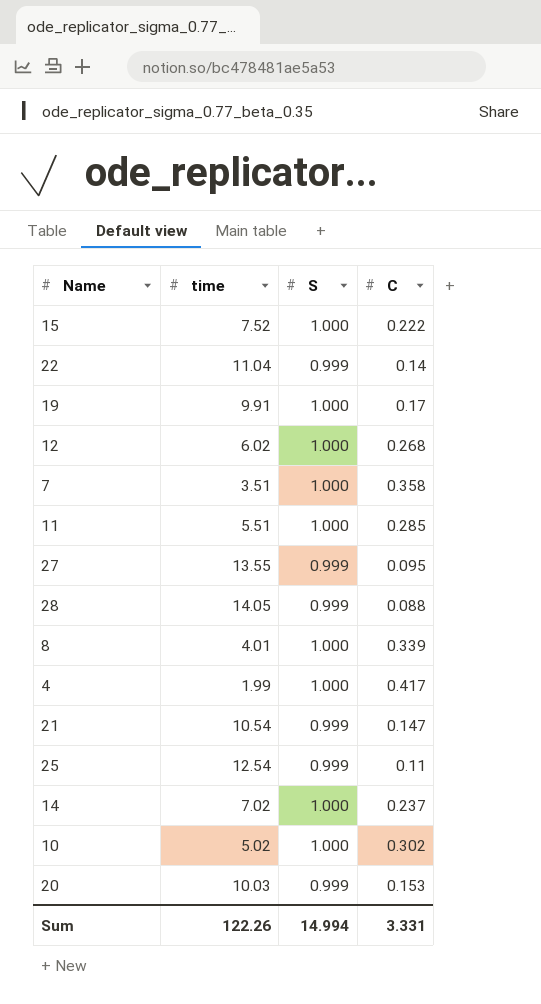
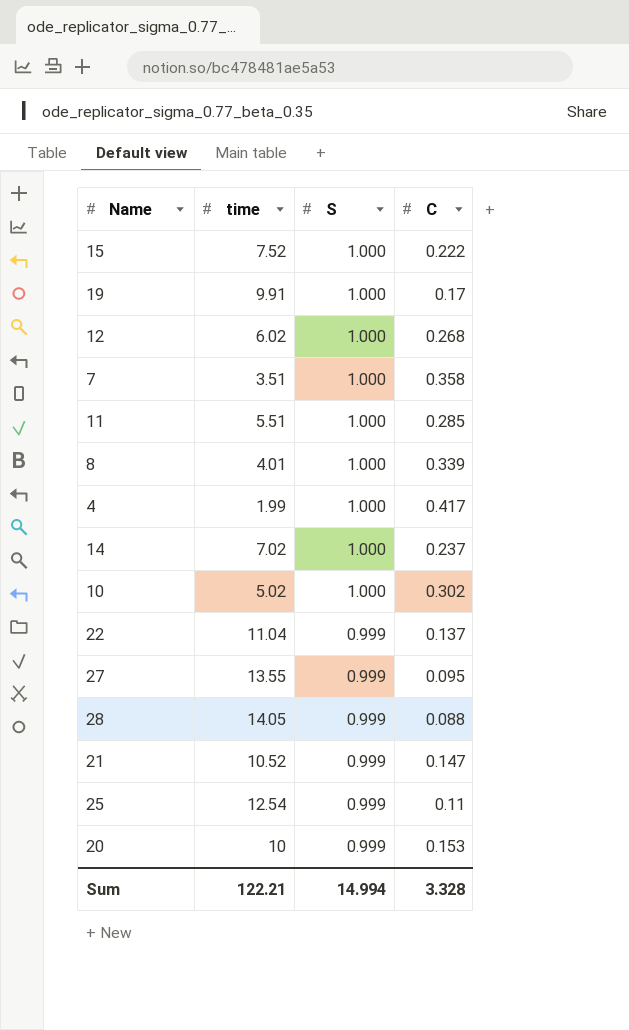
row order: none -> S descending
22 | C: 0.14 -> 0.137
21 | time: 10.54 -> 10.52
20 | time: 10.03 -> 10
Sum | time: 122.26 -> 122.21
Sum | C: 3.331 -> 3.328

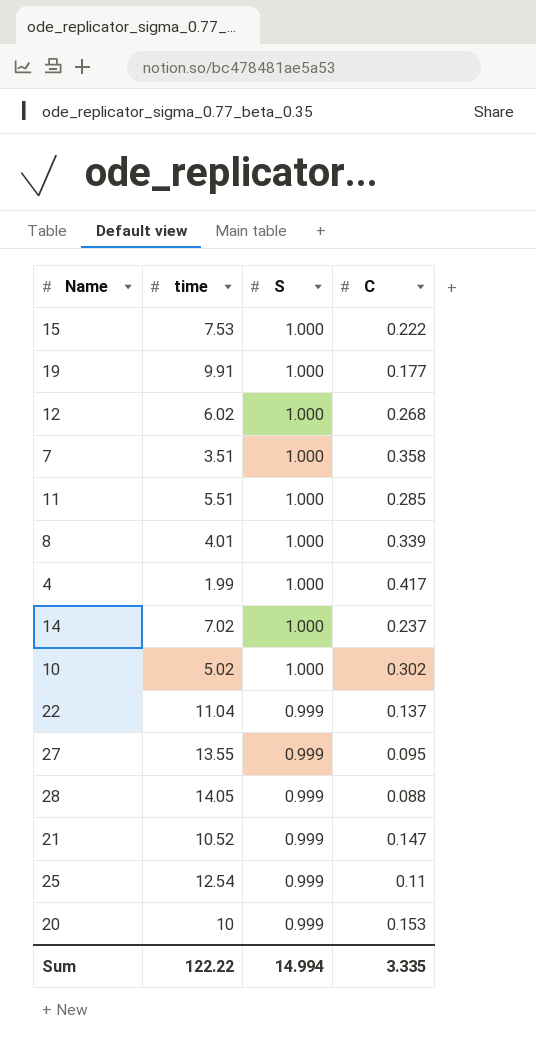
15 | time: 7.52 -> 7.53
19 | C: 0.17 -> 0.177
Sum | time: 122.21 -> 122.22
Sum | C: 3.328 -> 3.335

